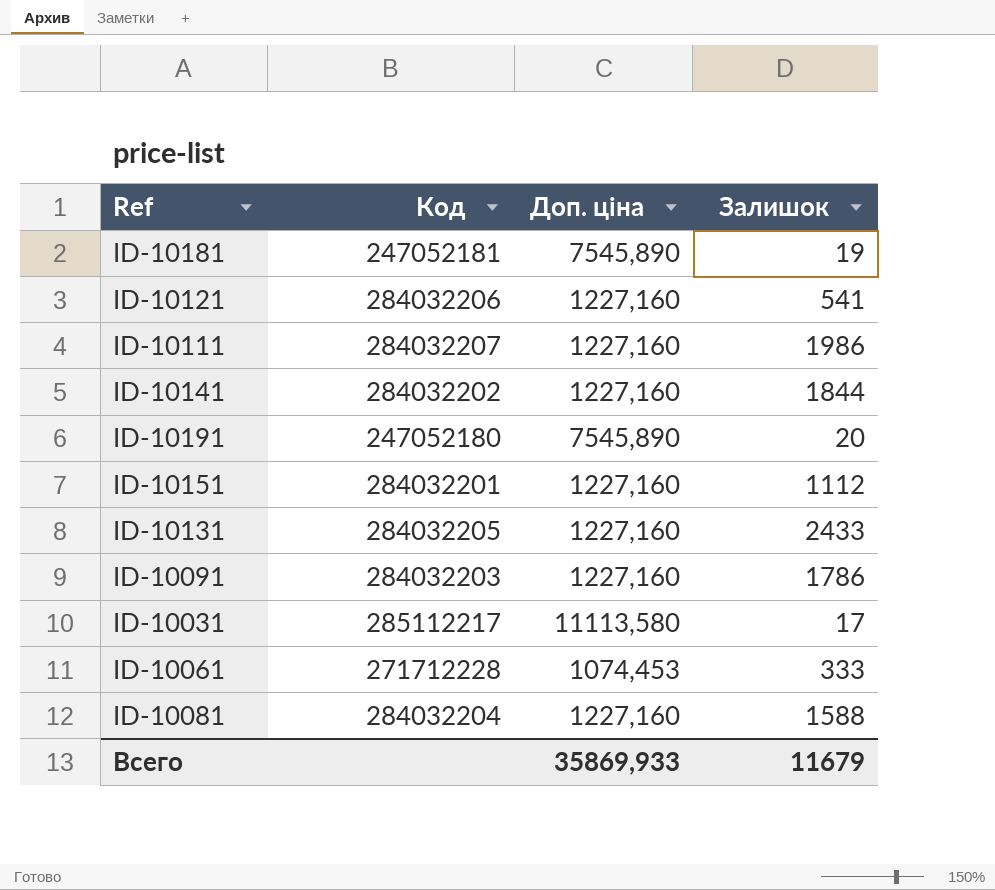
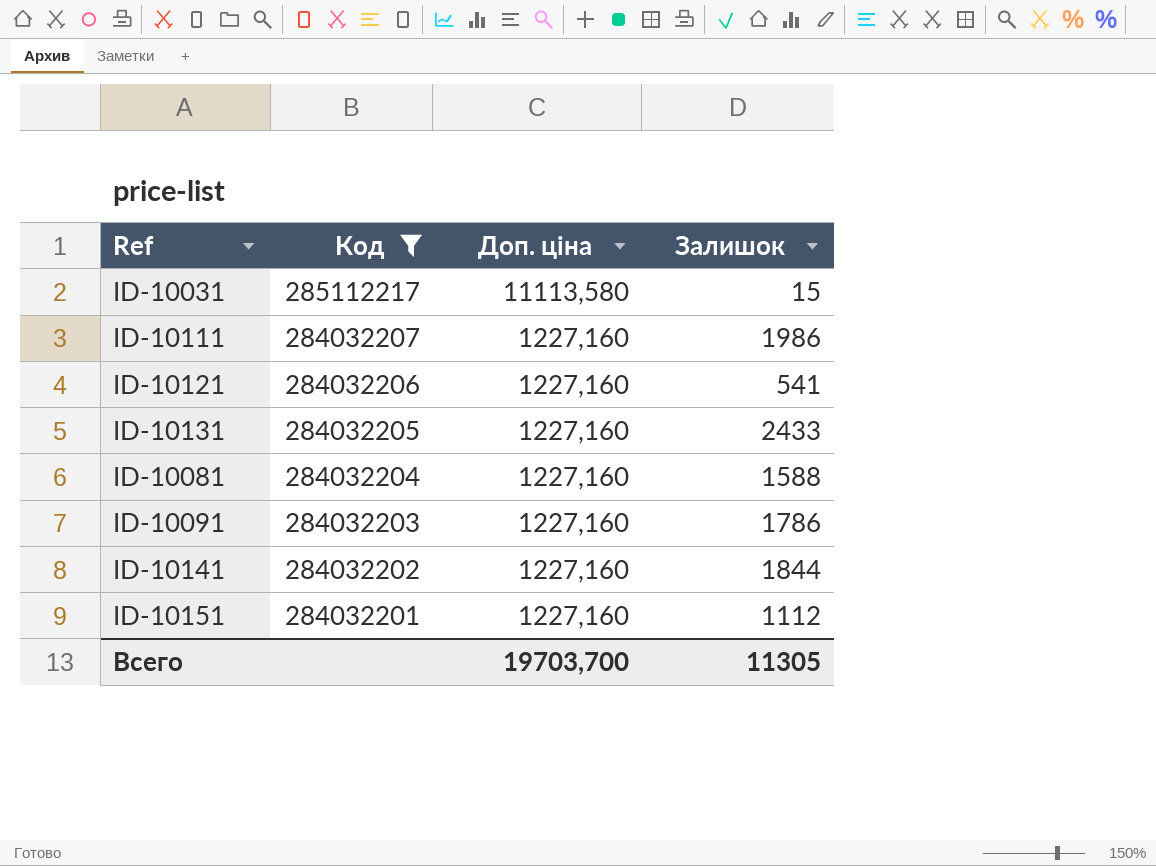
filter: none -> Код >= 284032201
row order: none -> Код descending
ID-10031 | Залишок: 17 -> 15
Всего | Доп. ціна: 35869,933 -> 19703,700
Всего | Залишок: 11679 -> 11305

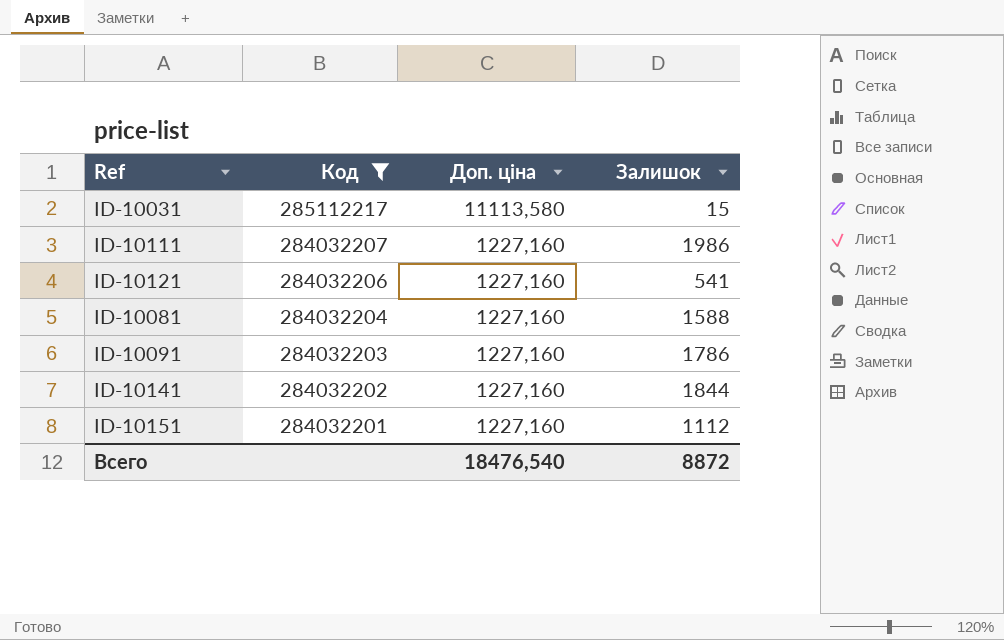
row ID-10131: 284032205 | 1227,160 | 2433 -> none
Всего | Доп. ціна: 19703,700 -> 18476,540
Всего | Залишок: 11305 -> 8872

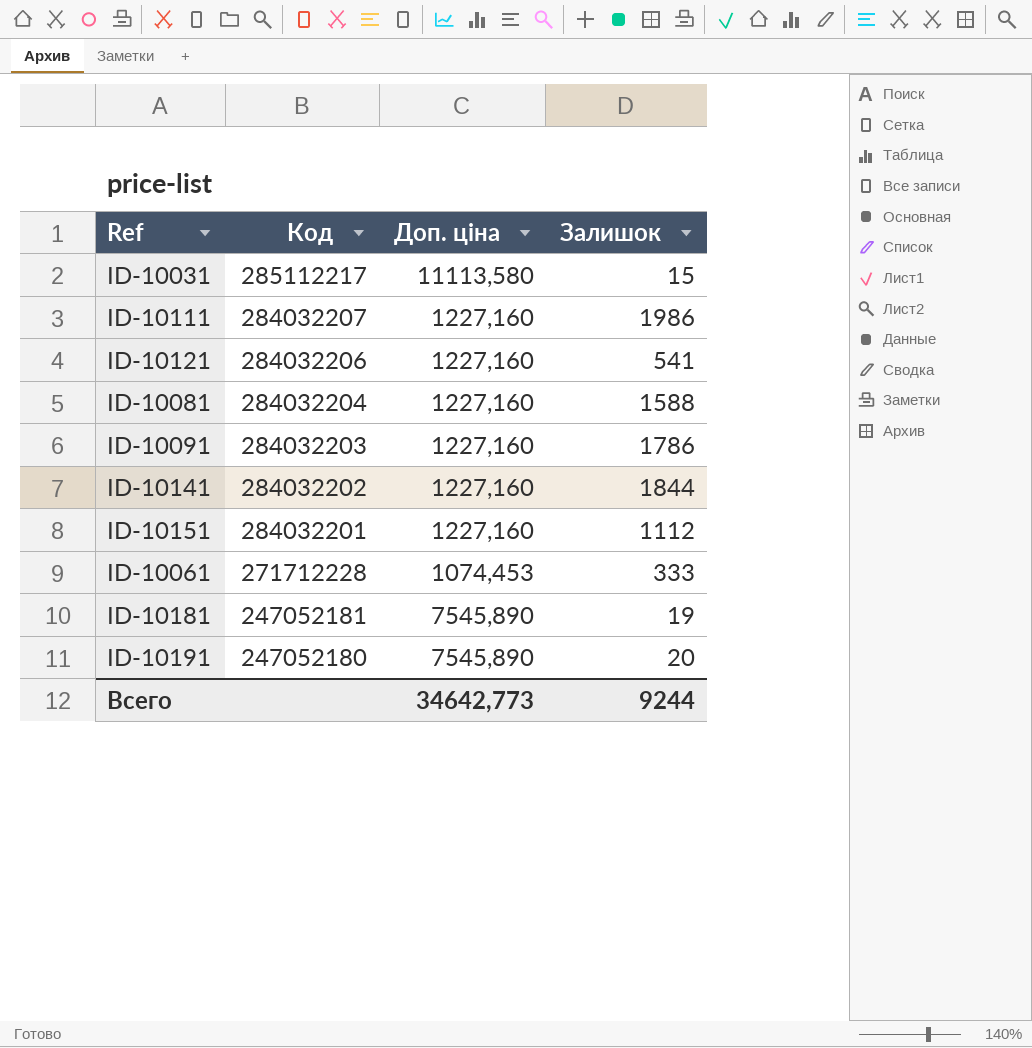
filter: Код >= 284032201 -> none
Всего | Доп. ціна: 18476,540 -> 34642,773
Всего | Залишок: 8872 -> 9244

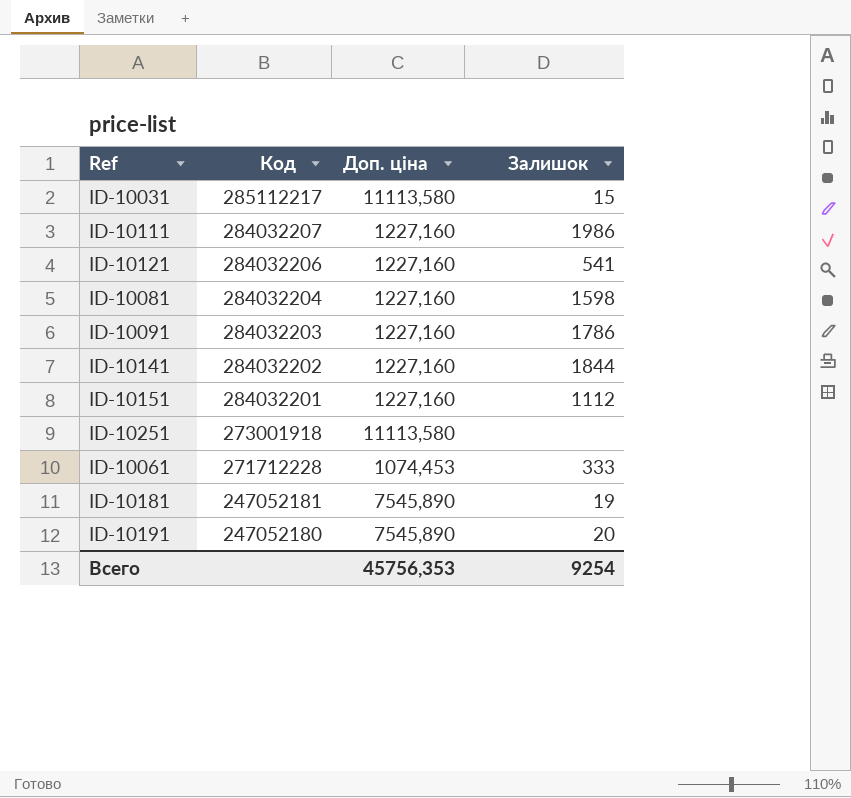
ID-10081 | Залишок: 1588 -> 1598
row ID-10251: none -> 273001918 | 11113,580 | none
Всего | Доп. ціна: 34642,773 -> 45756,353
Всего | Залишок: 9244 -> 9254

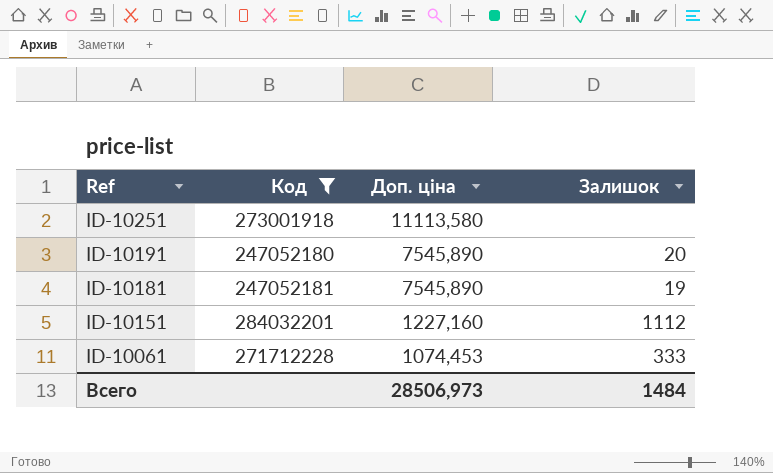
filter: none -> Код <= 284032201
row order: Код descending -> Ref descending
Всего | Доп. ціна: 45756,353 -> 28506,973
Всего | Залишок: 9254 -> 1484

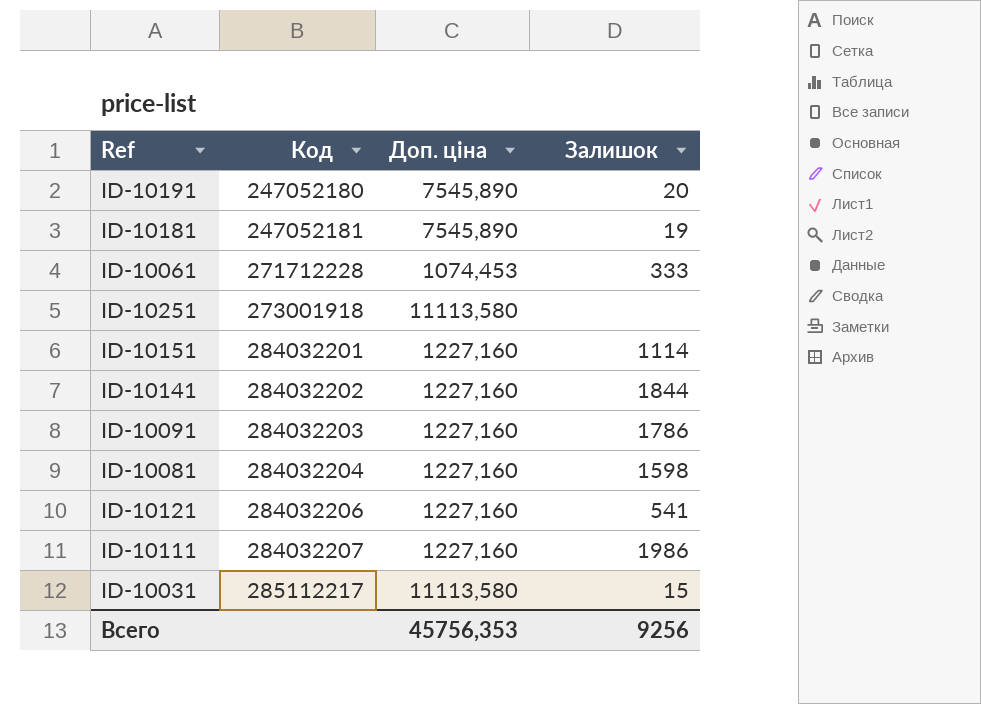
filter: Код <= 284032201 -> none
row order: Ref descending -> Код ascending
ID-10151 | Залишок: 1112 -> 1114
Всего | Доп. ціна: 28506,973 -> 45756,353
Всего | Залишок: 1484 -> 9256

